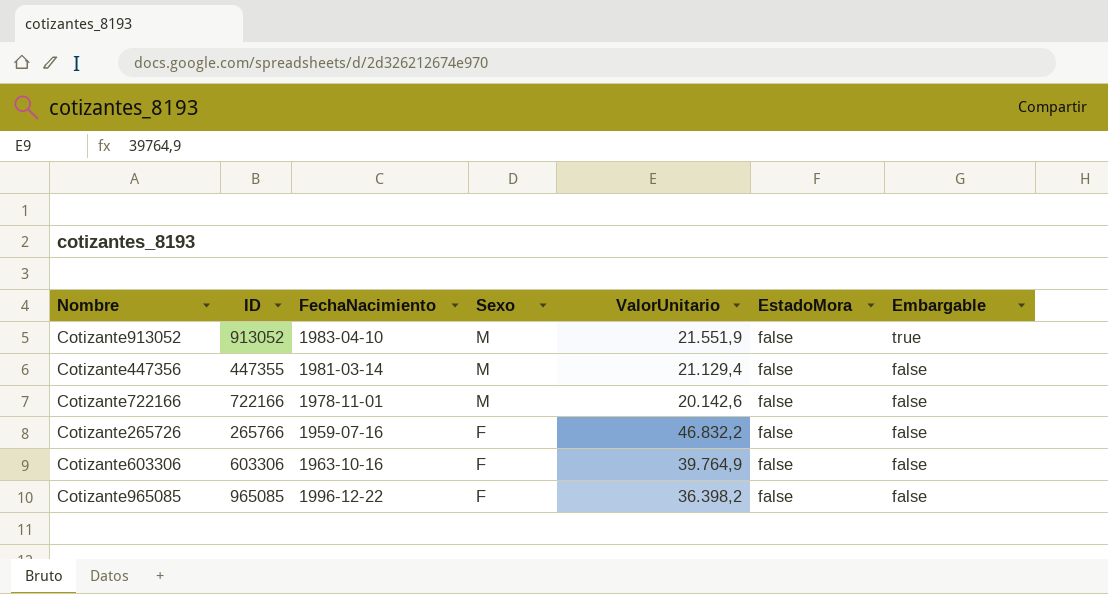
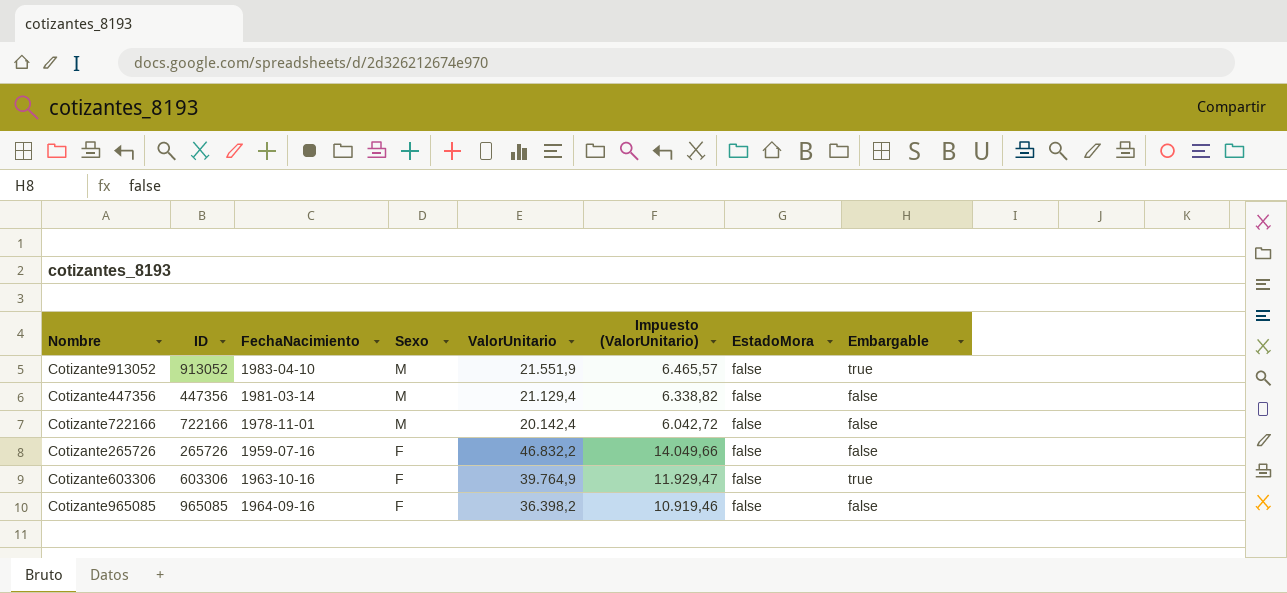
column Impuesto (ValorUnitario) | formula: none -> [ValorUnitario] * 0,3
Cotizante447356 | ID: 447355 -> 447356
Cotizante722166 | ValorUnitario: 20.142,6 -> 20.142,4
Cotizante265726 | ID: 265766 -> 265726
Cotizante603306 | Embargable: false -> true
Cotizante965085 | FechaNacimiento: 1996-12-22 -> 1964-09-16

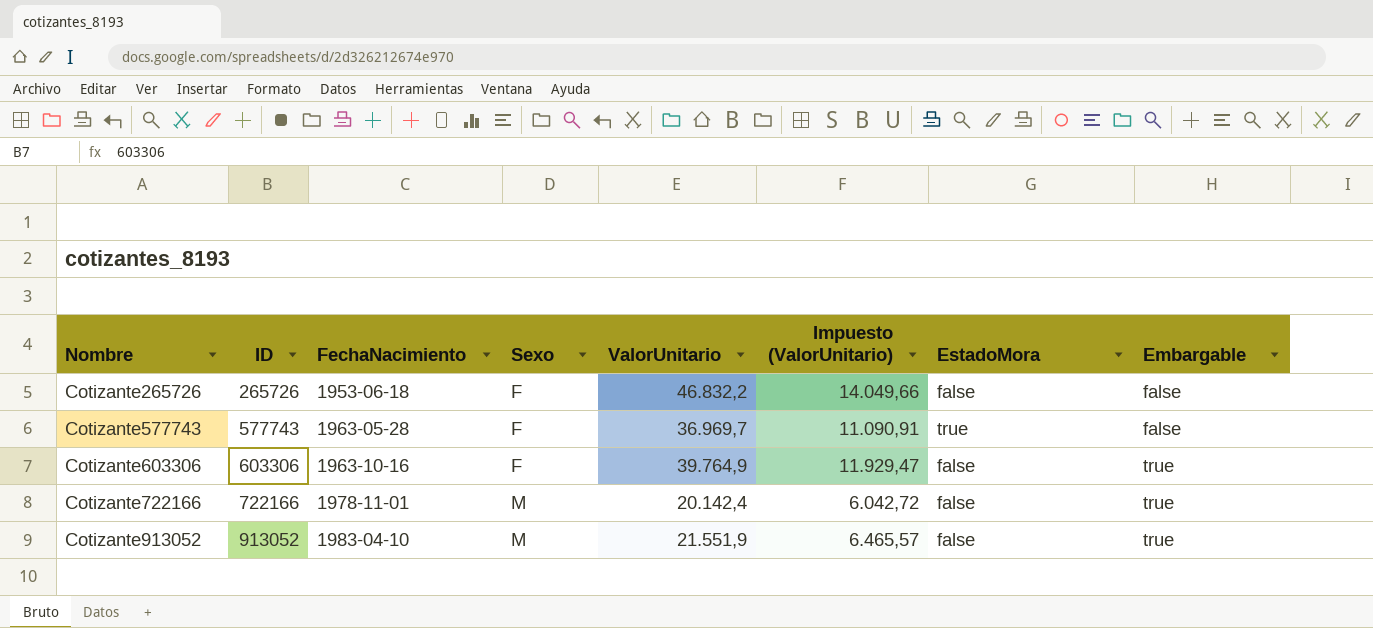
row order: Sexo descending -> Nombre ascending
row Cotizante447356: 447356 | 1981-03-14 | M | 21.129,4 | 6.338,82 | false | false -> none
row Cotizante965085: 965085 | 1964-09-16 | F | 36.398,2 | 10.919,46 | false | false -> none
Cotizante265726 | FechaNacimiento: 1959-07-16 -> 1953-06-18
row Cotizante577743: none -> 577743 | 1963-05-28 | F | 36.969,7 | 11.090,91 | true | false
Cotizante722166 | Embargable: false -> true

